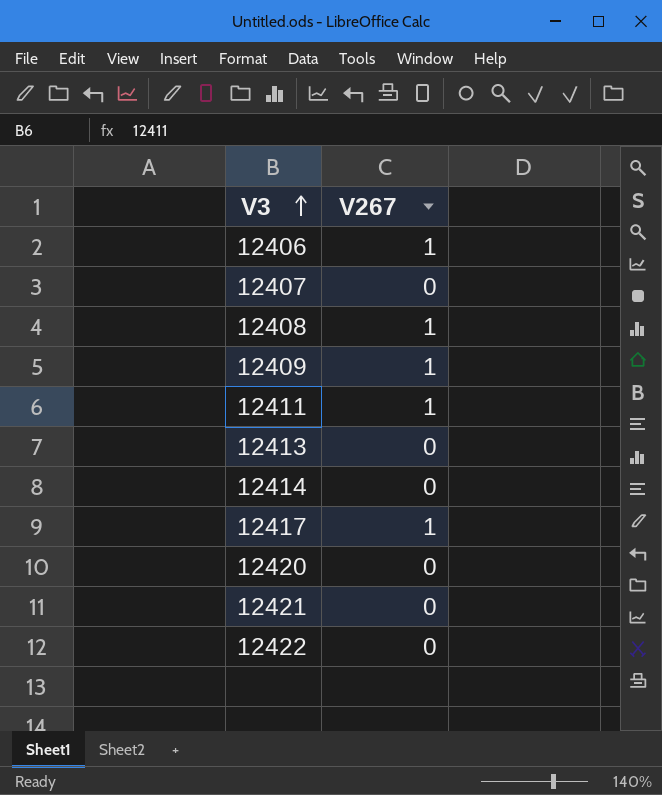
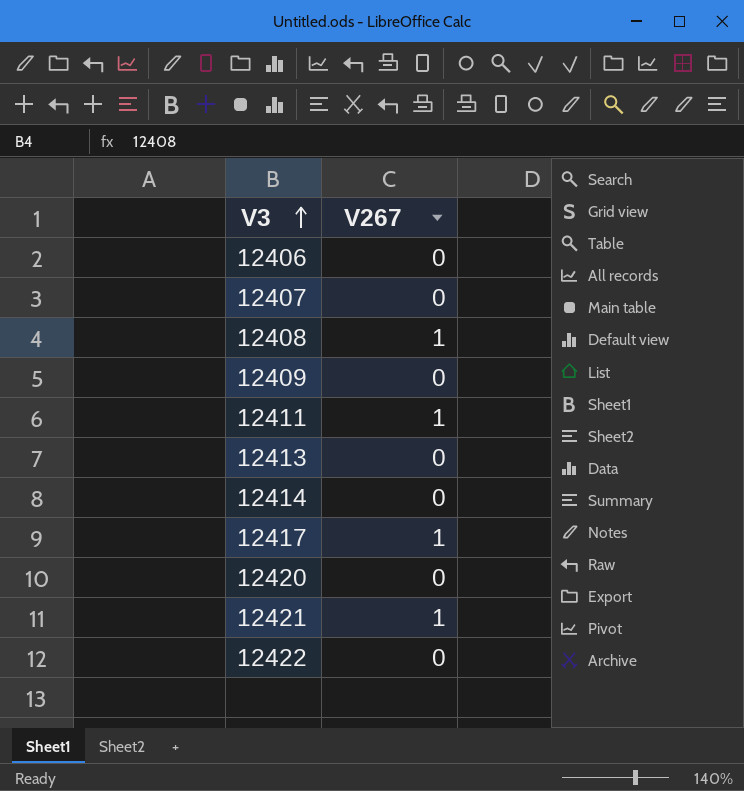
12406 | V267: 1 -> 0
12409 | V267: 1 -> 0
12421 | V267: 0 -> 1

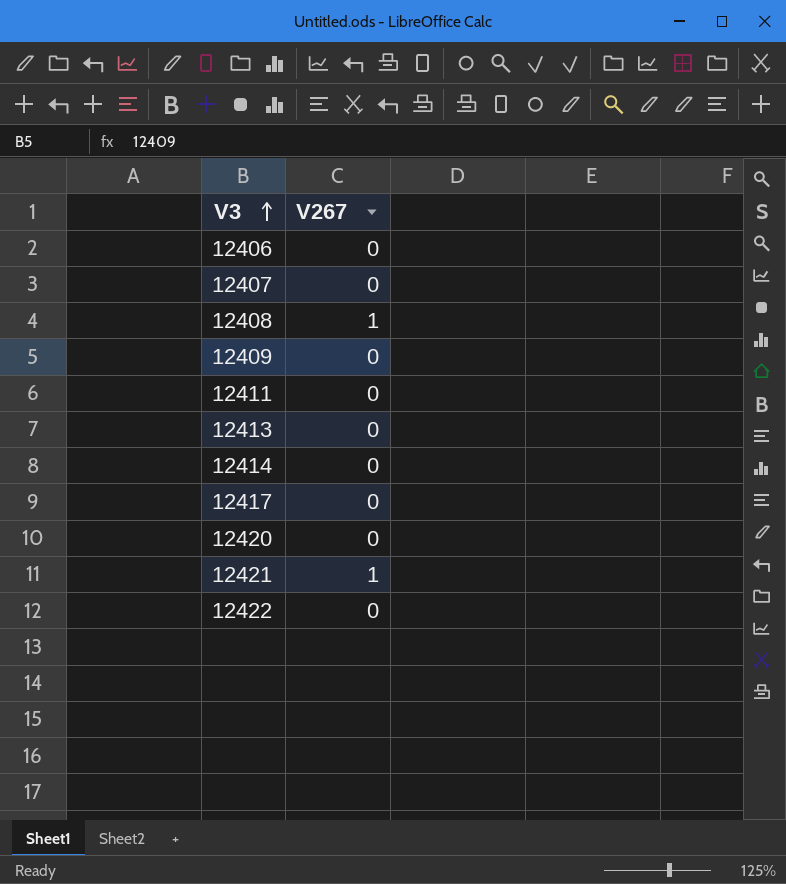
12411 | V267: 1 -> 0
12417 | V267: 1 -> 0

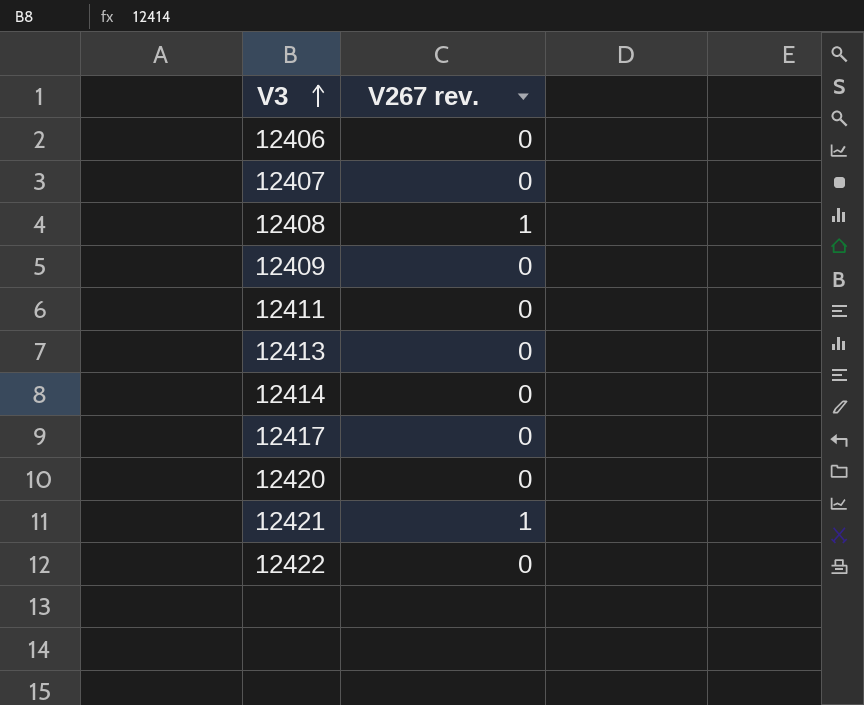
column name: V267 -> V267 rev.

